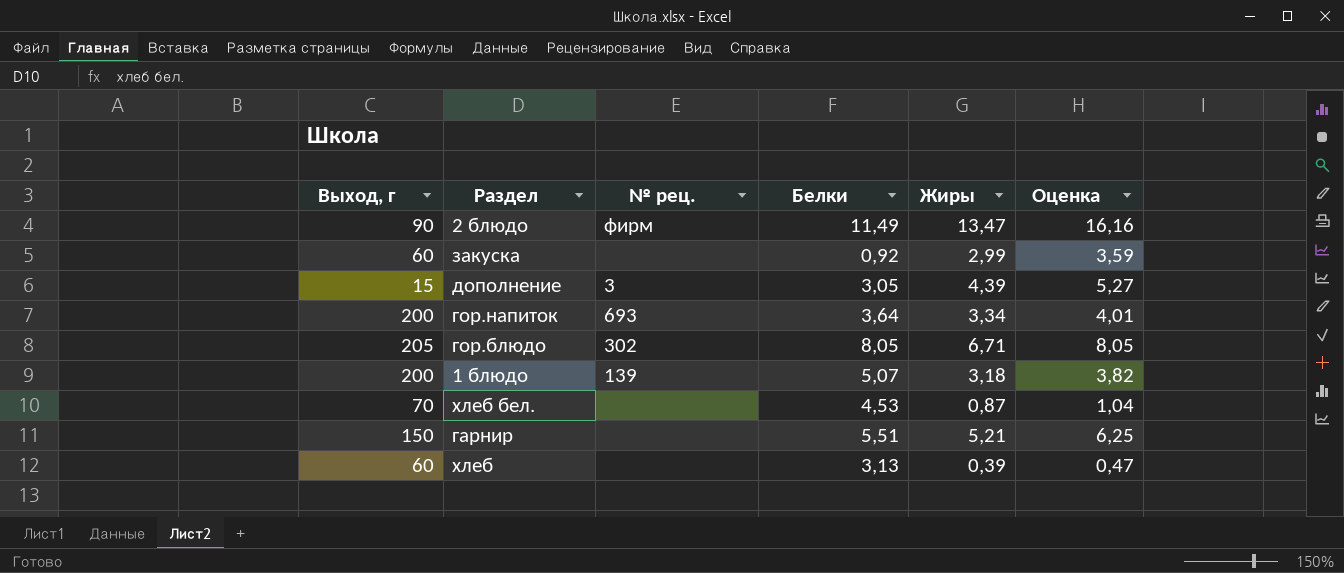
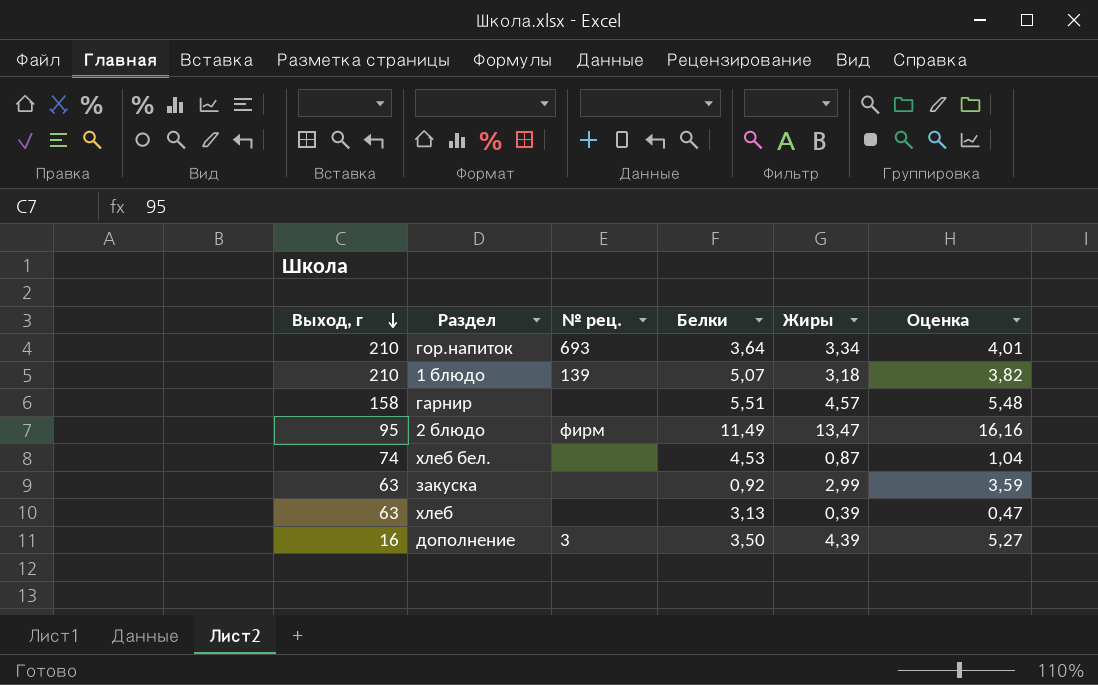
row order: none -> Выход, г descending
row гор.блюдо: 205 | 302 | 8,05 | 6,71 | 8,05 -> none
гор.напиток | Выход, г: 200 -> 210
1 блюдо | Выход, г: 200 -> 210
гарнир | Выход, г: 150 -> 158
гарнир | Жиры: 5,21 -> 4,57
гарнир | Оценка: 6,25 -> 5,48
2 блюдо | Выход, г: 90 -> 95
хлеб бел. | Выход, г: 70 -> 74
закуска | Выход, г: 60 -> 63
хлеб | Выход, г: 60 -> 63
дополнение | Выход, г: 15 -> 16
дополнение | Белки: 3,05 -> 3,50

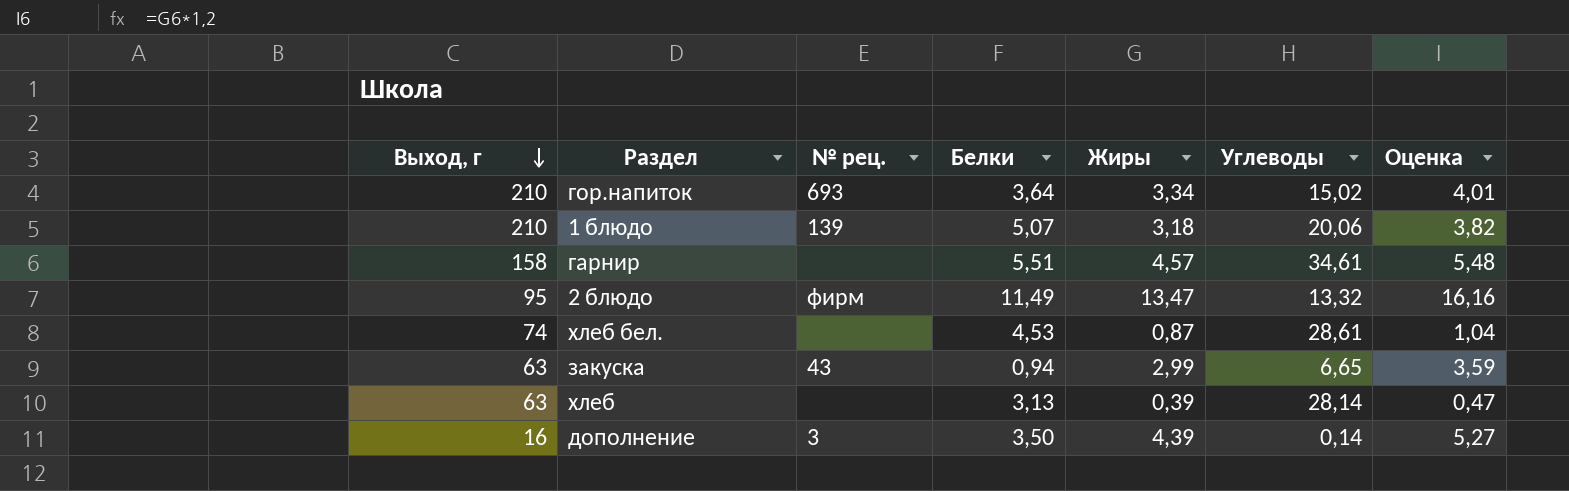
column Углеводы | position: none -> 6
закуска | № рец.: none -> 43
закуска | Белки: 0,92 -> 0,94

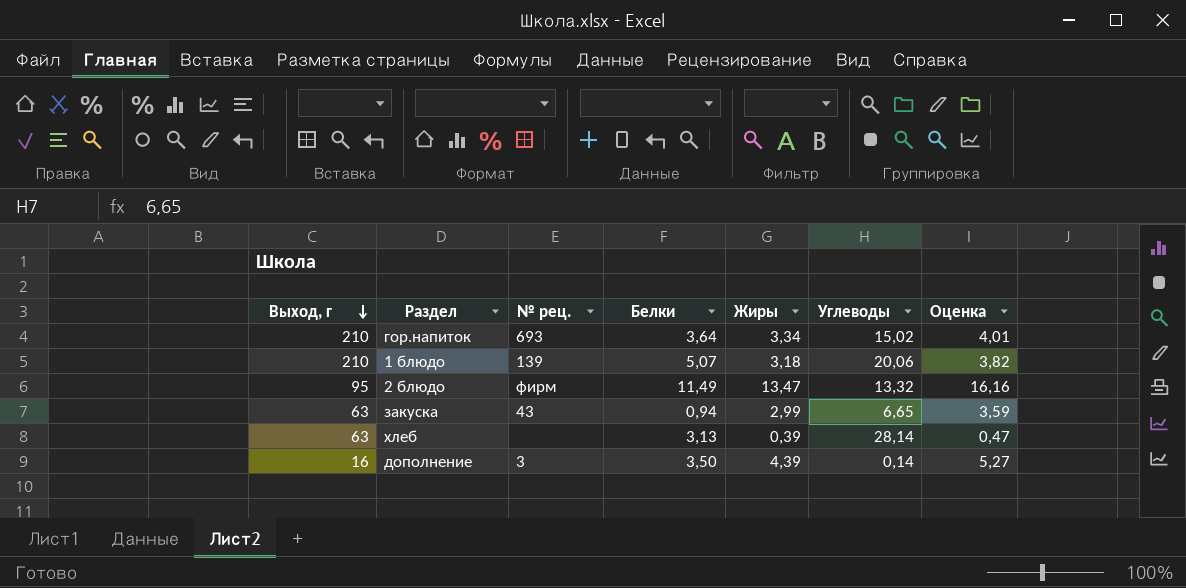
row гарнир: 158 | none | 5,51 | 4,57 | 34,61 | 5,48 -> none
row хлеб бел.: 74 | none | 4,53 | 0,87 | 28,61 | 1,04 -> none

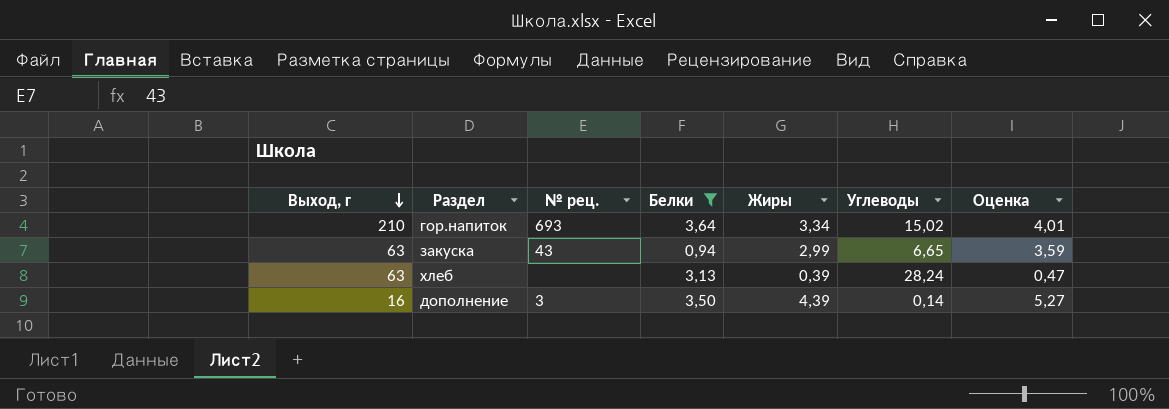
filter: none -> Белки <= 3,64
хлеб | Углеводы: 28,14 -> 28,24

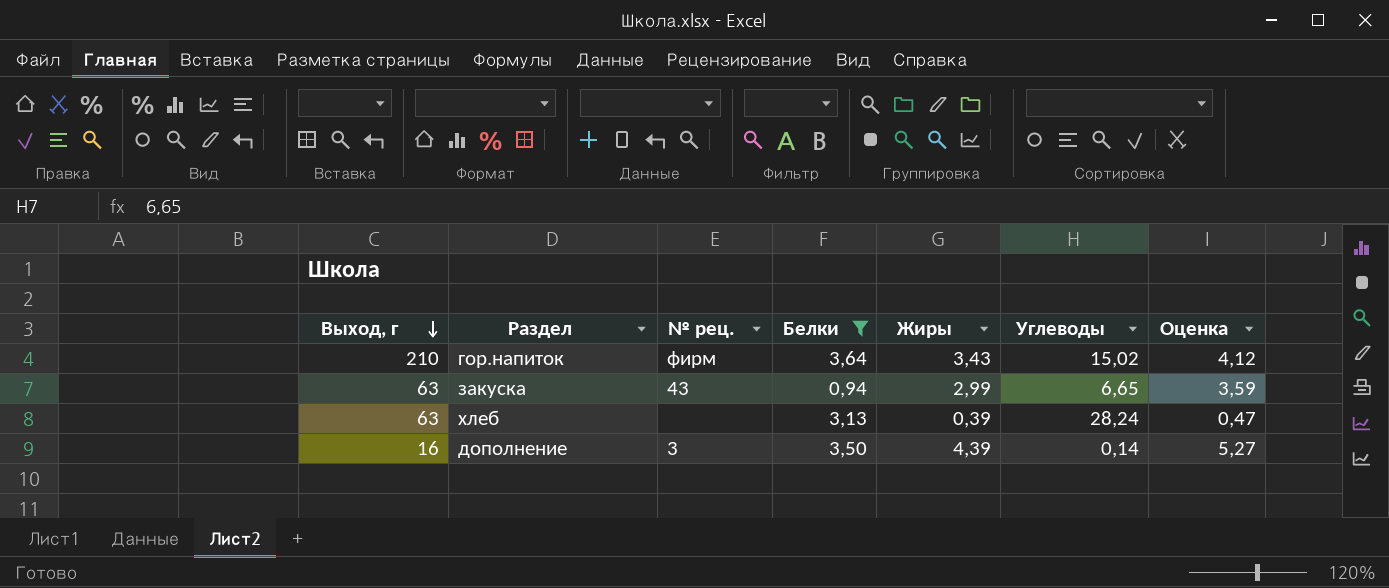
гор.напиток | № рец.: 693 -> фирм
гор.напиток | Жиры: 3,34 -> 3,43
гор.напиток | Оценка: 4,01 -> 4,12

